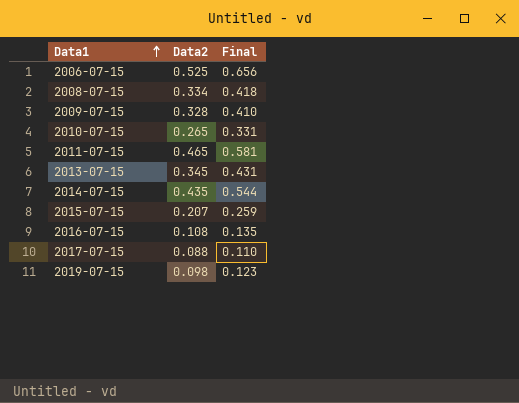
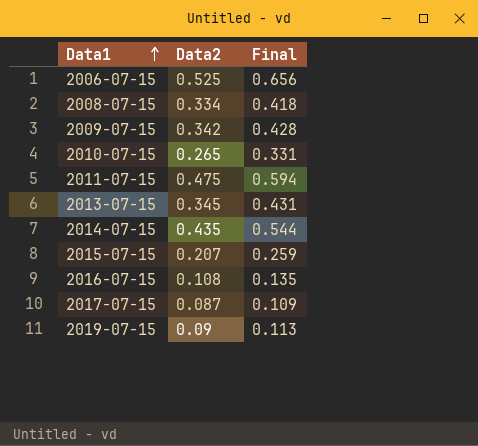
2009-07-15 | Data2: 0.328 -> 0.342
2009-07-15 | Final: 0.410 -> 0.428
2011-07-15 | Data2: 0.465 -> 0.475
2011-07-15 | Final: 0.581 -> 0.594
2017-07-15 | Data2: 0.088 -> 0.087
2017-07-15 | Final: 0.110 -> 0.109
2019-07-15 | Data2: 0.098 -> 0.09
2019-07-15 | Final: 0.123 -> 0.113

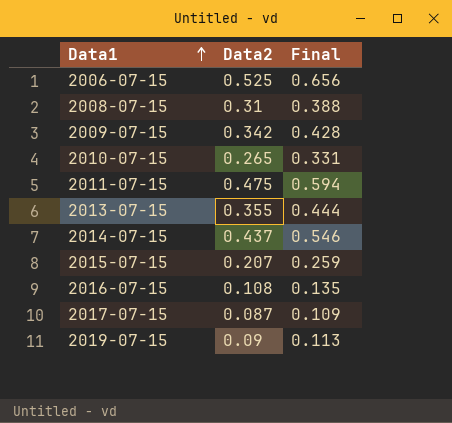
2008-07-15 | Data2: 0.334 -> 0.31
2008-07-15 | Final: 0.418 -> 0.388
2013-07-15 | Data2: 0.345 -> 0.355
2013-07-15 | Final: 0.431 -> 0.444
2014-07-15 | Data2: 0.435 -> 0.437
2014-07-15 | Final: 0.544 -> 0.546

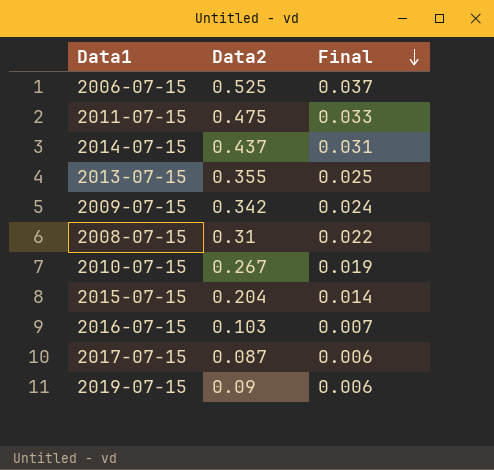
row order: Data1 ascending -> Final descending
column Final | formula: [Data2] * 1.25 -> [Data2] * 0.07
2010-07-15 | Data2: 0.265 -> 0.267
2015-07-15 | Data2: 0.207 -> 0.204
2016-07-15 | Data2: 0.108 -> 0.103

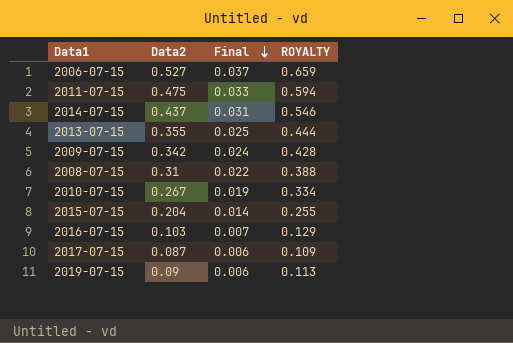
column ROYALTY | formula: none -> [Data2] * 1.25
2006-07-15 | Data2: 0.525 -> 0.527

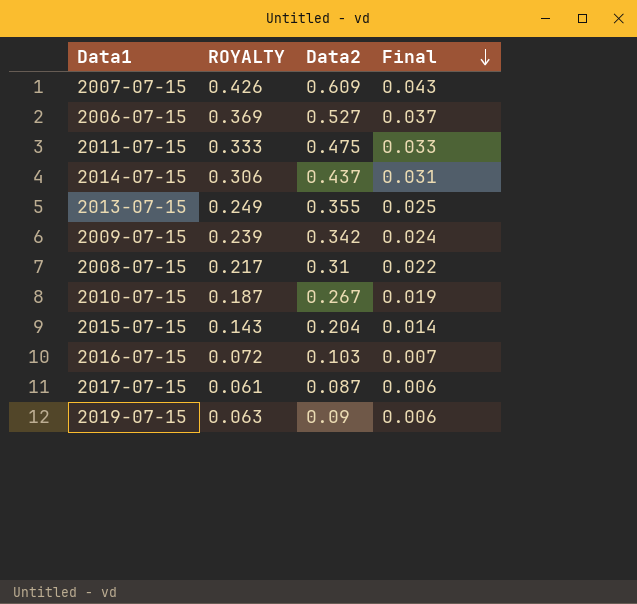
column ROYALTY | formula: [Data2] * 1.25 -> [Data2] * 0.7
column ROYALTY | position: 4 -> 2
row 2007-07-15: none -> 0.426 | 0.609 | 0.043

